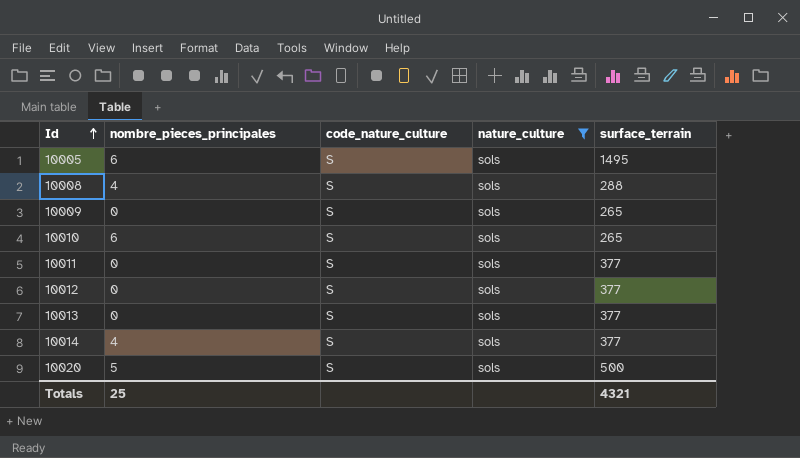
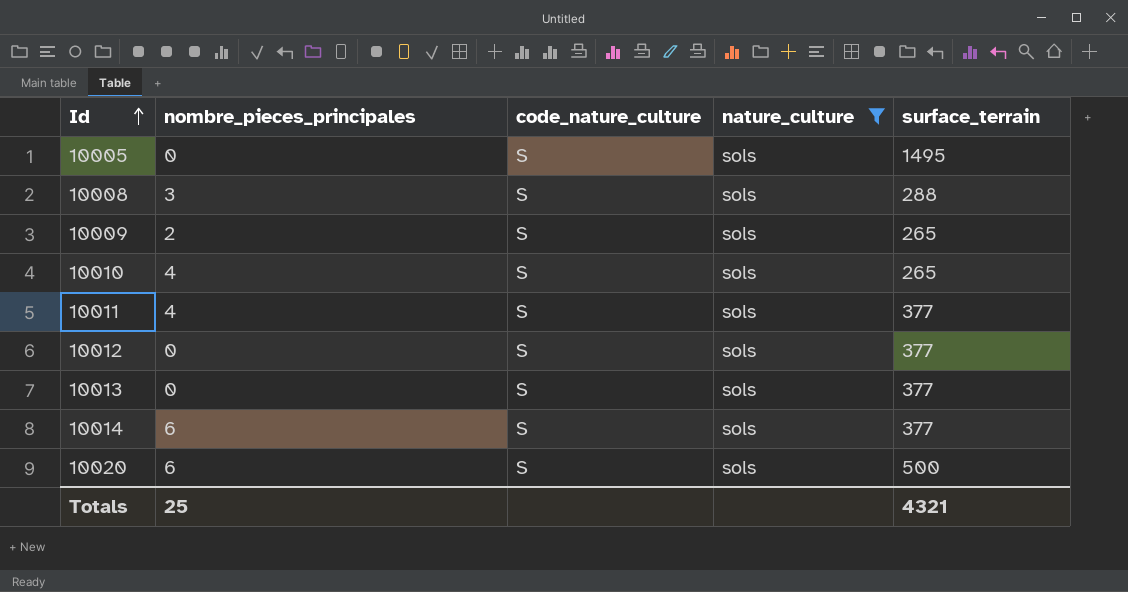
10005 | nombre_pieces_principales: 6 -> 0
10008 | nombre_pieces_principales: 4 -> 3
10009 | nombre_pieces_principales: 0 -> 2
10010 | nombre_pieces_principales: 6 -> 4
10011 | nombre_pieces_principales: 0 -> 4
10014 | nombre_pieces_principales: 4 -> 6
10020 | nombre_pieces_principales: 5 -> 6

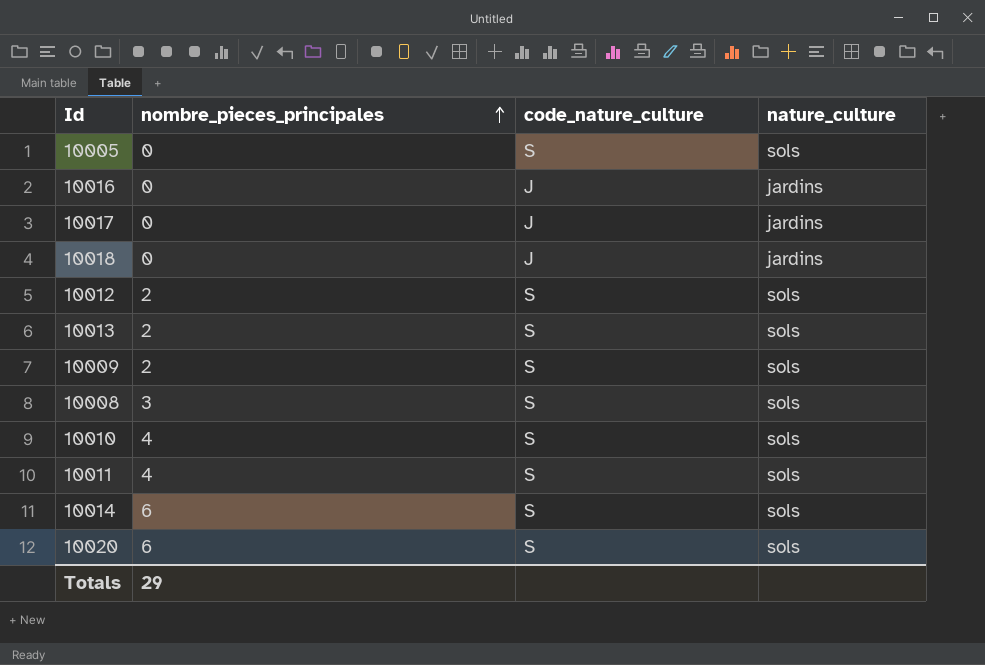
filter: nature_culture = sols -> none
row order: Id ascending -> nombre_pieces_principales ascending
column surface_terrain | position: 5 -> none
10012 | nombre_pieces_principales: 0 -> 2
10013 | nombre_pieces_principales: 0 -> 2
Totals | nombre_pieces_principales: 25 -> 29

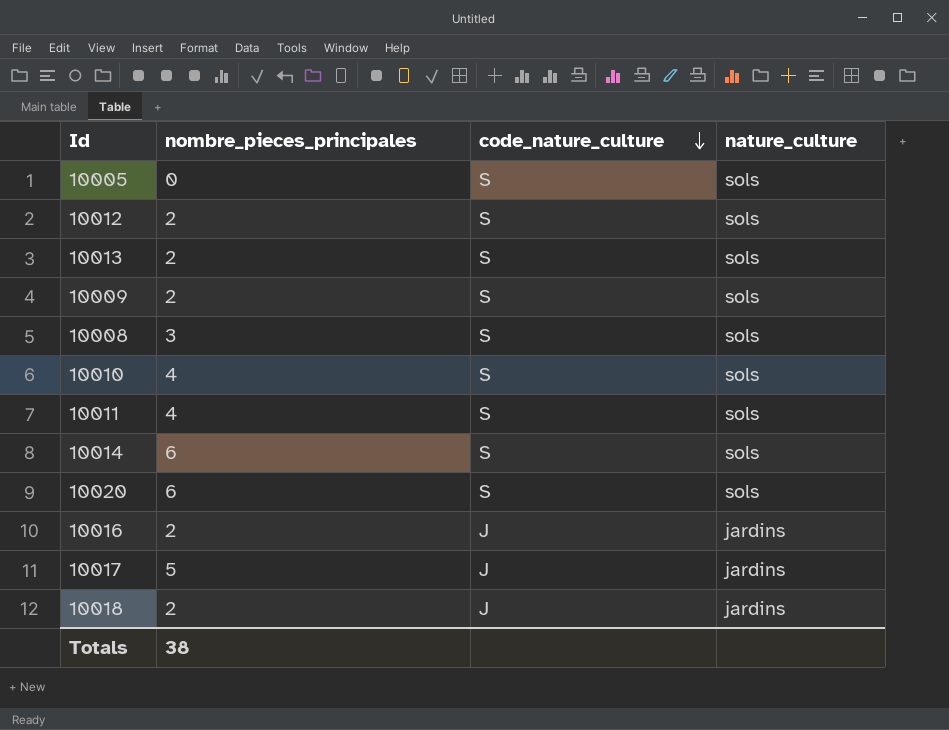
row order: nombre_pieces_principales ascending -> code_nature_culture descending
10016 | nombre_pieces_principales: 0 -> 2
10017 | nombre_pieces_principales: 0 -> 5
10018 | nombre_pieces_principales: 0 -> 2
Totals | nombre_pieces_principales: 29 -> 38

